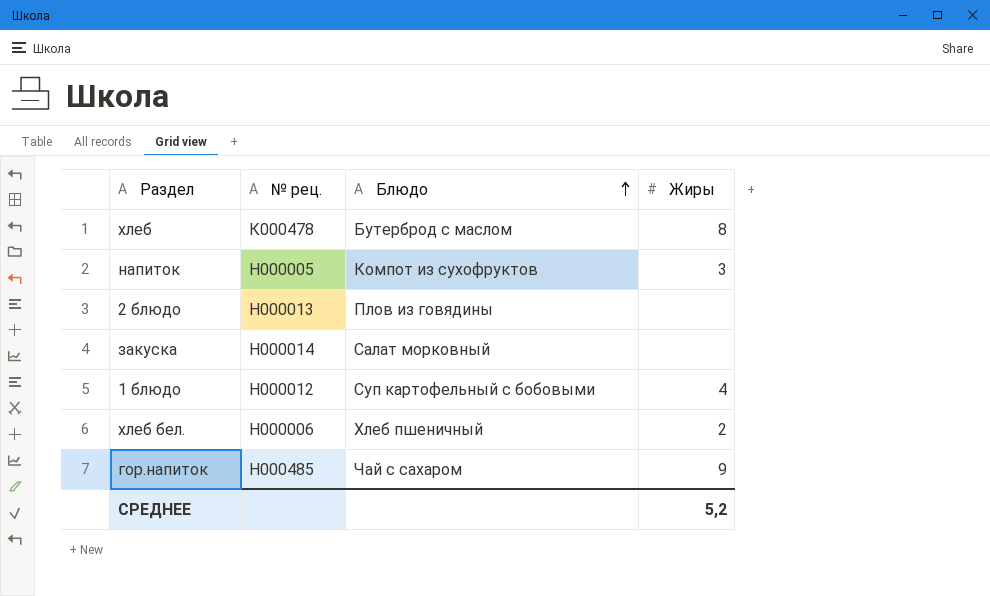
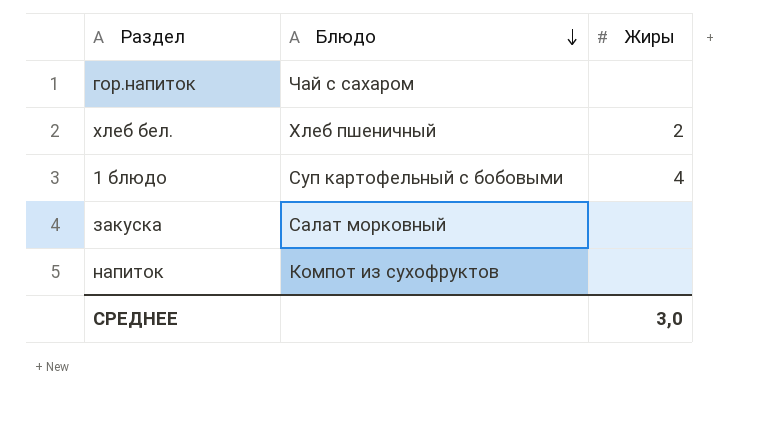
row order: Блюдо ascending -> Блюдо descending
column № рец. | position: 2 -> none
row хлеб: К000478 | Бутерброд с маслом | 8 -> none
row 2 блюдо: Н000013 | Плов из говядины | none -> none
гор.напиток | Жиры: 9 -> none
напиток | Жиры: 3 -> none
СРЕДНЕЕ | Жиры: 5,2 -> 3,0

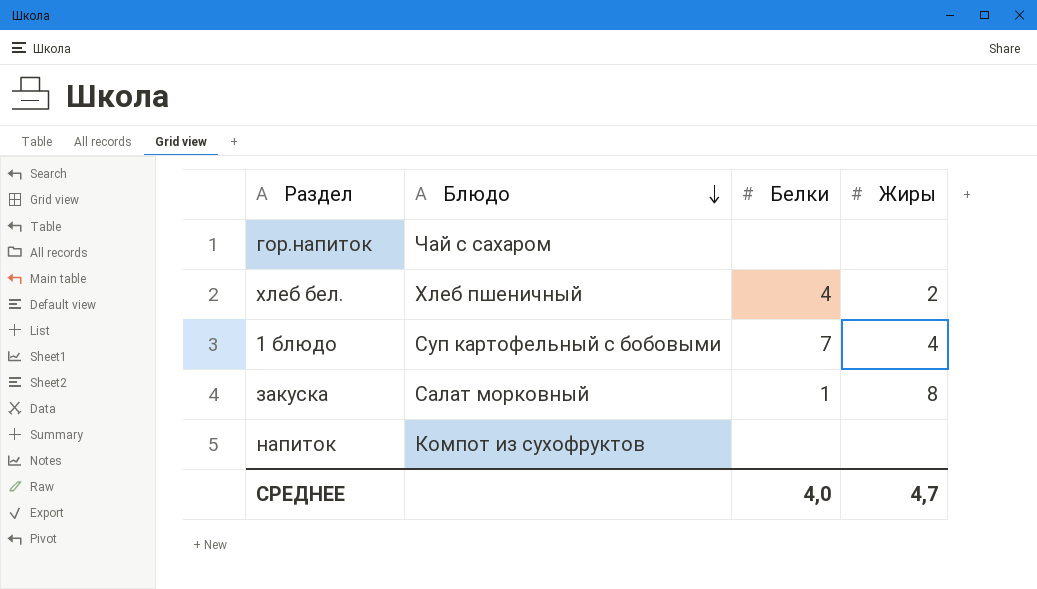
column Белки | position: none -> 3
закуска | Жиры: none -> 8
СРЕДНЕЕ | Жиры: 3,0 -> 4,7

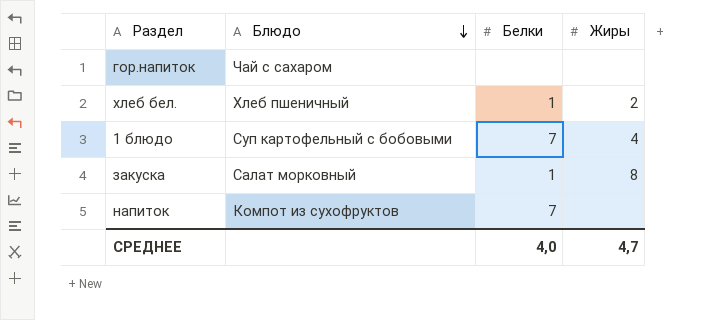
хлеб бел. | Белки: 4 -> 1
напиток | Белки: none -> 7

